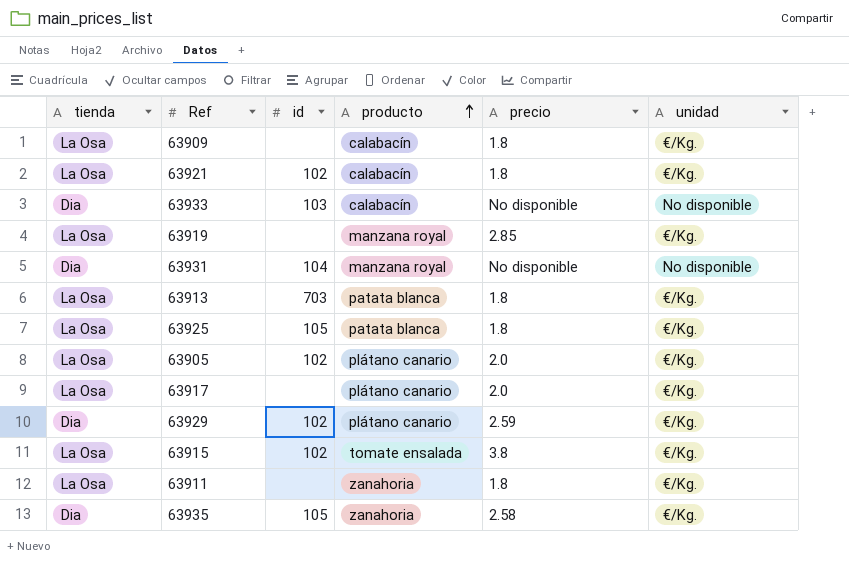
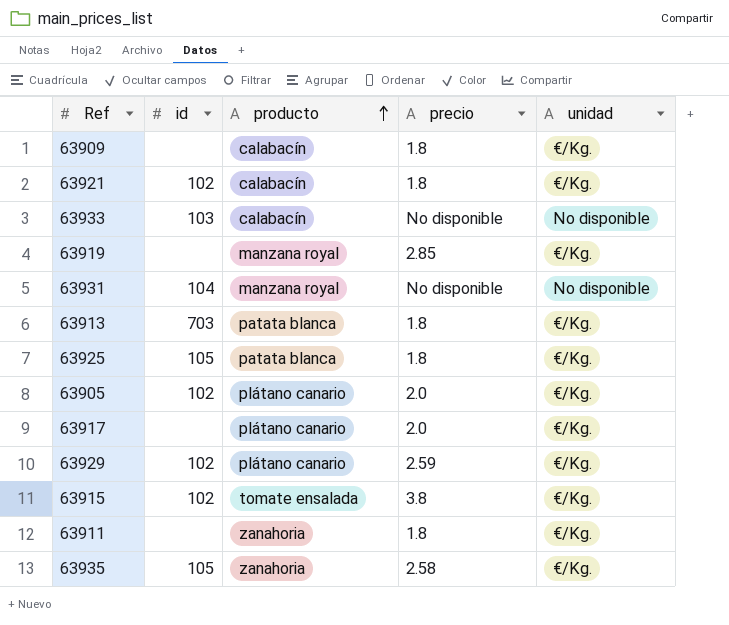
column tienda | position: 1 -> none

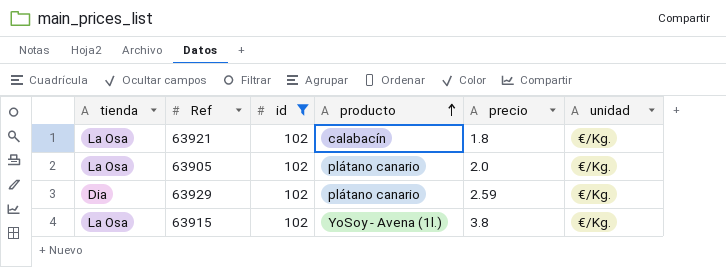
filter: none -> id = 102
column tienda | position: none -> 1
63915 | producto: tomate ensalada -> YoSoy - Avena (1l.)

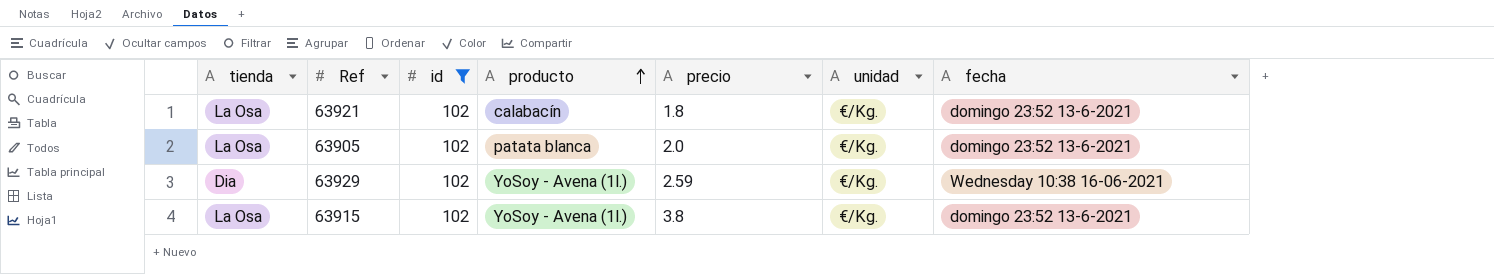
column fecha | position: none -> 7
63905 | producto: plátano canario -> patata blanca
63929 | producto: plátano canario -> YoSoy - Avena (1l.)

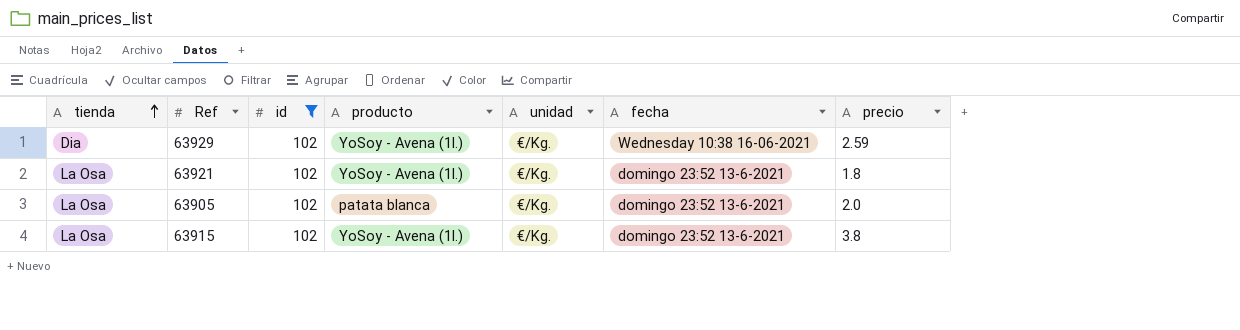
row order: producto ascending -> tienda ascending
column precio | position: 5 -> 7
63921 | producto: calabacín -> YoSoy - Avena (1l.)

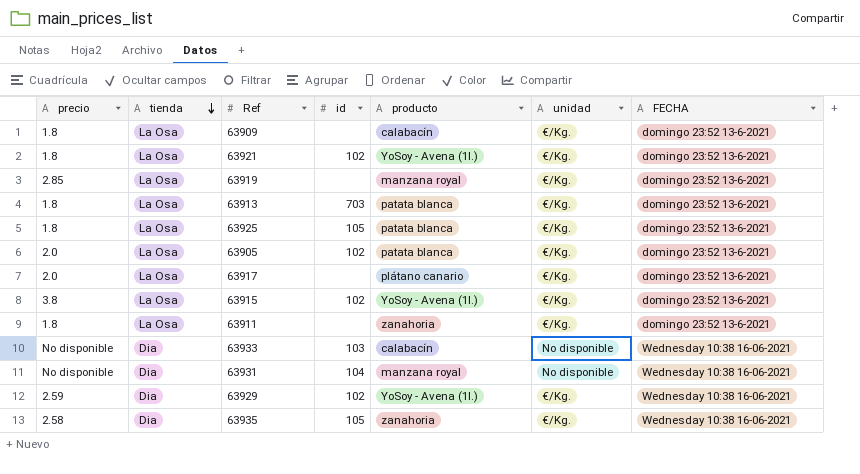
filter: id = 102 -> none
row order: tienda ascending -> tienda descending
column precio | position: 7 -> 1
column name: fecha -> FECHA

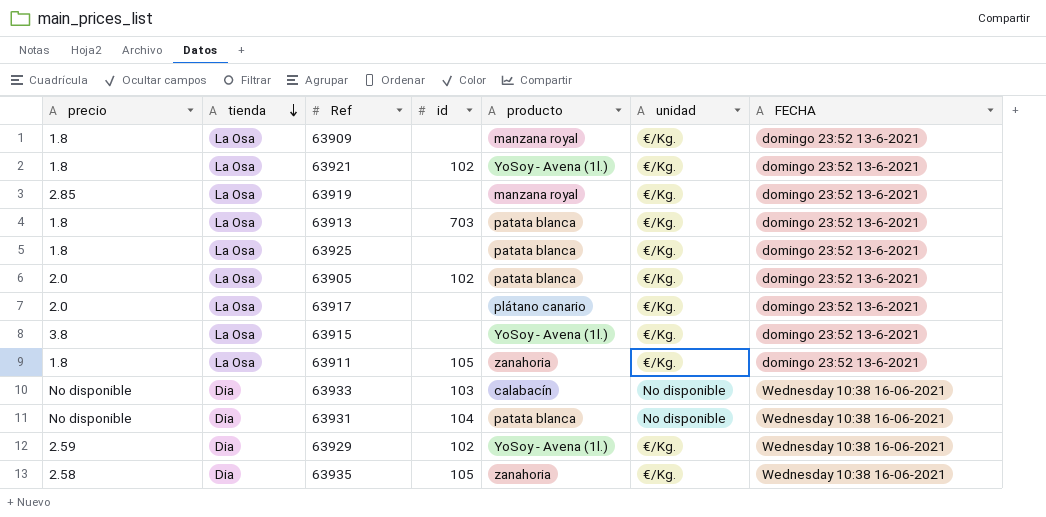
63909 | producto: calabacín -> manzana royal
63925 | id: 105 -> none
63915 | id: 102 -> none
63911 | id: none -> 105
63931 | producto: manzana royal -> patata blanca

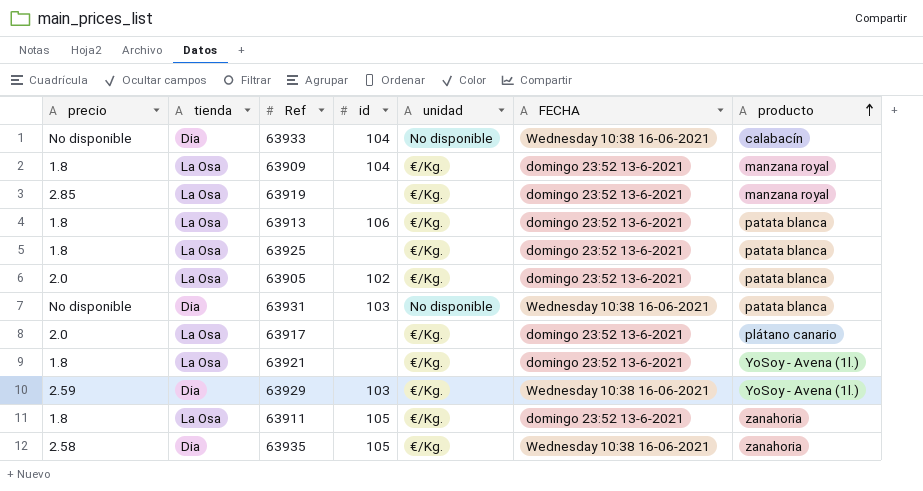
row order: tienda descending -> producto ascending
column producto | position: 5 -> 7
row 63915: 3.8 | La Osa | none | YoSoy - Avena (1l.) | €/Kg. | domingo 23:52 13-6-2021 -> none
63933 | id: 103 -> 104
63909 | id: none -> 104
63913 | id: 703 -> 106
63931 | id: 104 -> 103
63921 | id: 102 -> none
63929 | id: 102 -> 103

